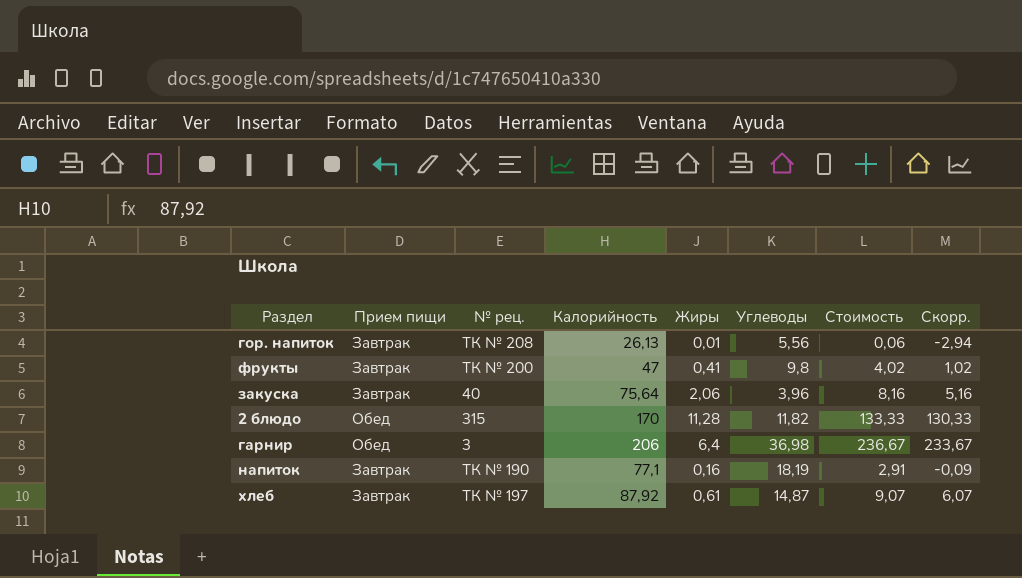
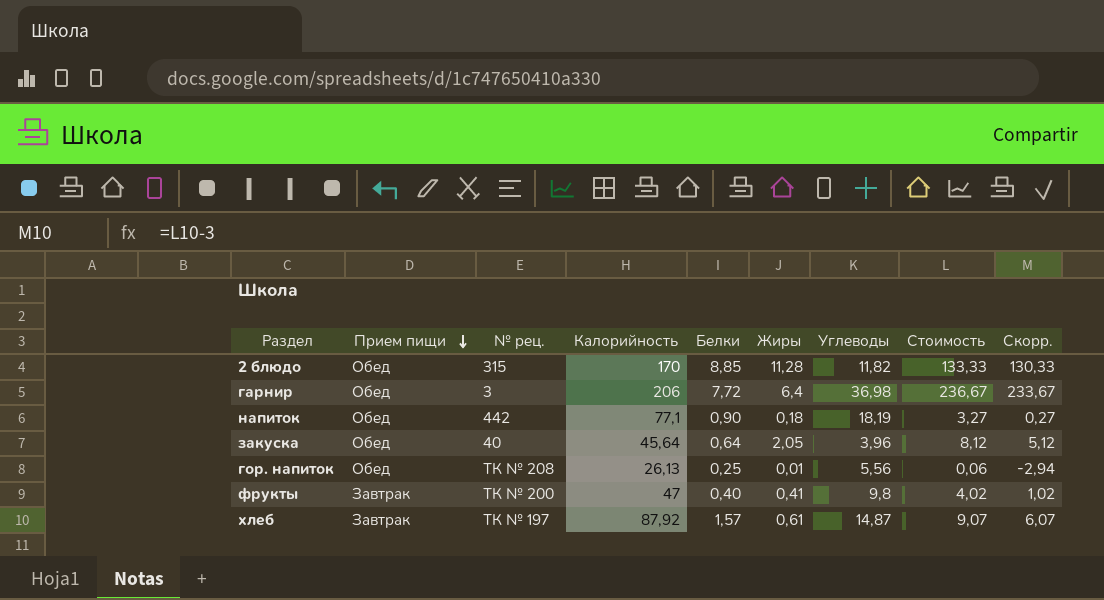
row order: none -> Прием пищи descending
column Белки | position: none -> 5
напиток | Прием пищи: Завтрак -> Обед
напиток | № рец.: ТК № 190 -> 442
напиток | Жиры: 0,16 -> 0,18
напиток | Стоимость: 2,91 -> 3,27
напиток | Скорр.: -0,09 -> 0,27
закуска | Прием пищи: Завтрак -> Обед
закуска | Калорийность: 75,64 -> 45,64
закуска | Жиры: 2,06 -> 2,05
закуска | Стоимость: 8,16 -> 8,12
закуска | Скорр.: 5,16 -> 5,12
гор. напиток | Прием пищи: Завтрак -> Обед

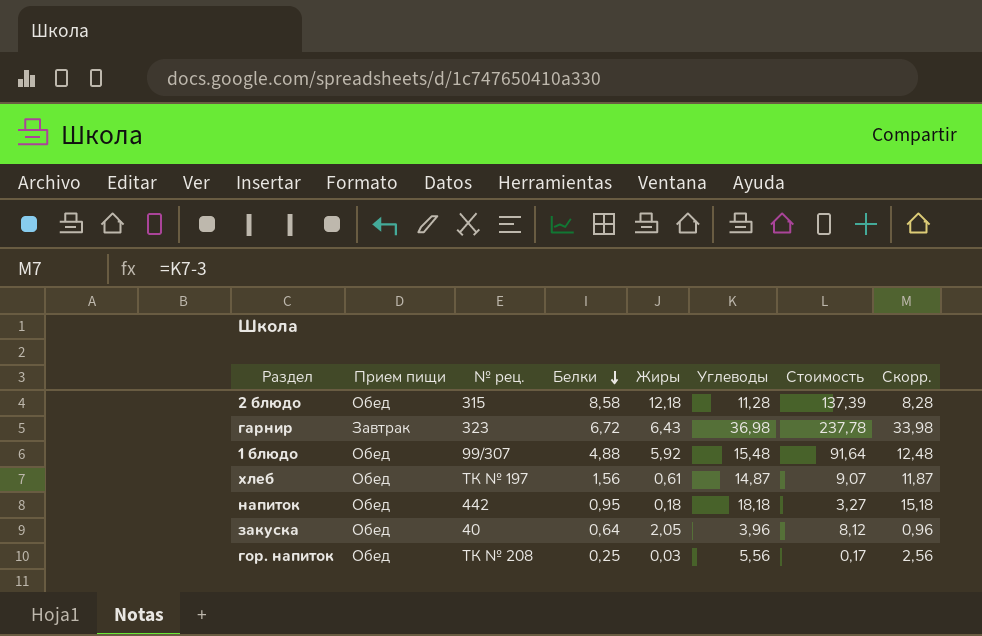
row order: Прием пищи descending -> Белки descending
column Калорийность | position: 4 -> none
column Скорр. | formula: [Стоимость] - 3 -> [Углеводы] - 3
row фрукты: Завтрак | ТК № 200 | 47 | 0,40 | 0,41 | 9,8 | 4,02 | 1,02 -> none
2 блюдо | Белки: 8,85 -> 8,58
2 блюдо | Жиры: 11,28 -> 12,18
2 блюдо | Углеводы: 11,82 -> 11,28
2 блюдо | Стоимость: 133,33 -> 137,39
гарнир | Прием пищи: Обед -> Завтрак
гарнир | № рец.: 3 -> 323
гарнир | Белки: 7,72 -> 6,72
гарнир | Жиры: 6,4 -> 6,43
гарнир | Стоимость: 236,67 -> 237,78
row 1 блюдо: none -> Обед | 99/307 | 4,88 | 5,92 | 15,48 | 91,64 | 12,48
хлеб | Прием пищи: Завтрак -> Обед
хлеб | Белки: 1,57 -> 1,56
напиток | Белки: 0,90 -> 0,95
напиток | Углеводы: 18,19 -> 18,18
гор. напиток | Жиры: 0,01 -> 0,03
гор. напиток | Стоимость: 0,06 -> 0,17

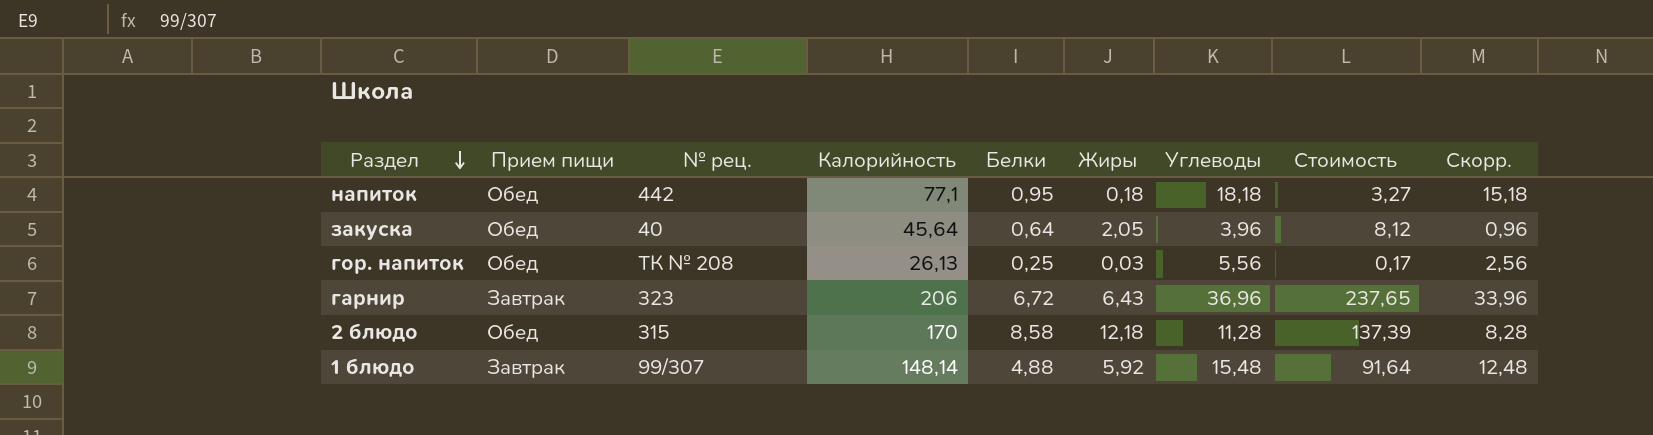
row order: Белки descending -> Раздел descending
column Калорийность | position: none -> 4
row хлеб: Обед | ТК № 197 | 1,56 | 0,61 | 14,87 | 9,07 | 11,87 -> none
гарнир | Углеводы: 36,98 -> 36,96
гарнир | Стоимость: 237,78 -> 237,65
гарнир | Скорр.: 33,98 -> 33,96
1 блюдо | Прием пищи: Обед -> Завтрак

